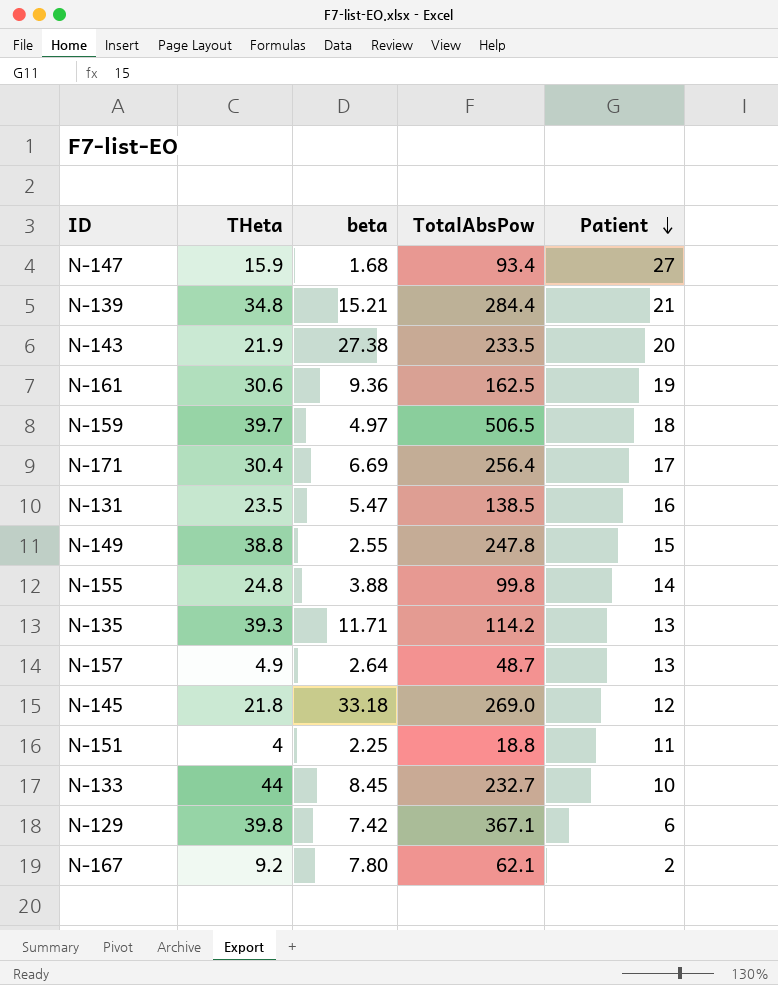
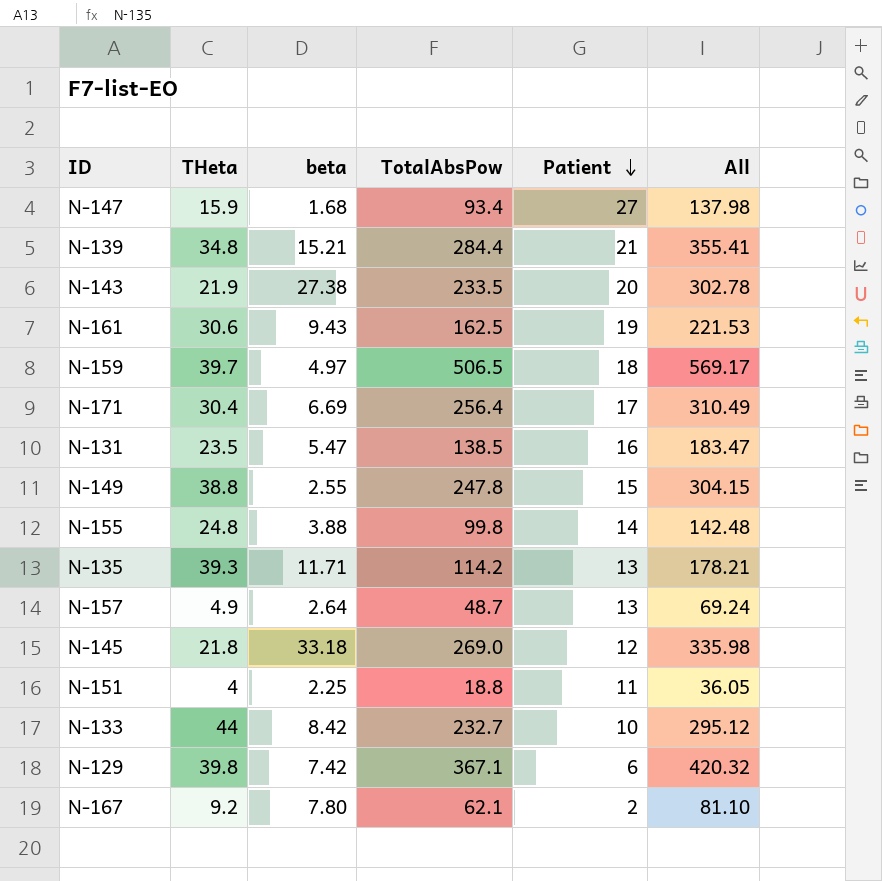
column All | formula: none -> [THeta] + [beta] + [TotalAbsPow] + [Patient]
N-161 | beta: 9.36 -> 9.43
N-133 | beta: 8.45 -> 8.42

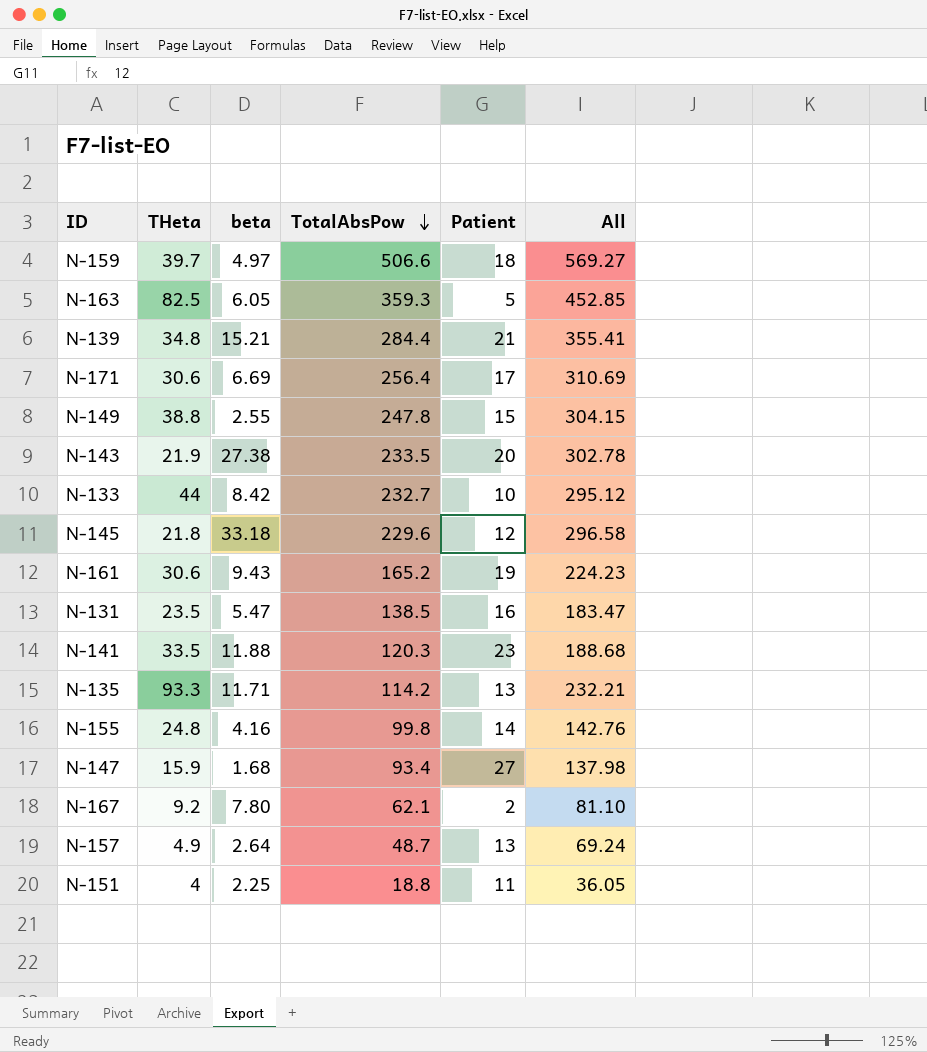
row order: Patient descending -> TotalAbsPow descending
row N-129: 39.8 | 7.42 | 367.1 | 6 | 420.32 -> none
N-159 | TotalAbsPow: 506.5 -> 506.6
N-159 | All: 569.17 -> 569.27
row N-163: none -> 82.5 | 6.05 | 359.3 | 5 | 452.85
N-171 | THeta: 30.4 -> 30.6
N-171 | All: 310.49 -> 310.69
N-145 | TotalAbsPow: 269.0 -> 229.6
N-145 | All: 335.98 -> 296.58
N-161 | TotalAbsPow: 162.5 -> 165.2
N-161 | All: 221.53 -> 224.23
row N-141: none -> 33.5 | 11.88 | 120.3 | 23 | 188.68
N-135 | THeta: 39.3 -> 93.3
N-135 | All: 178.21 -> 232.21
N-155 | beta: 3.88 -> 4.16
N-155 | All: 142.48 -> 142.76

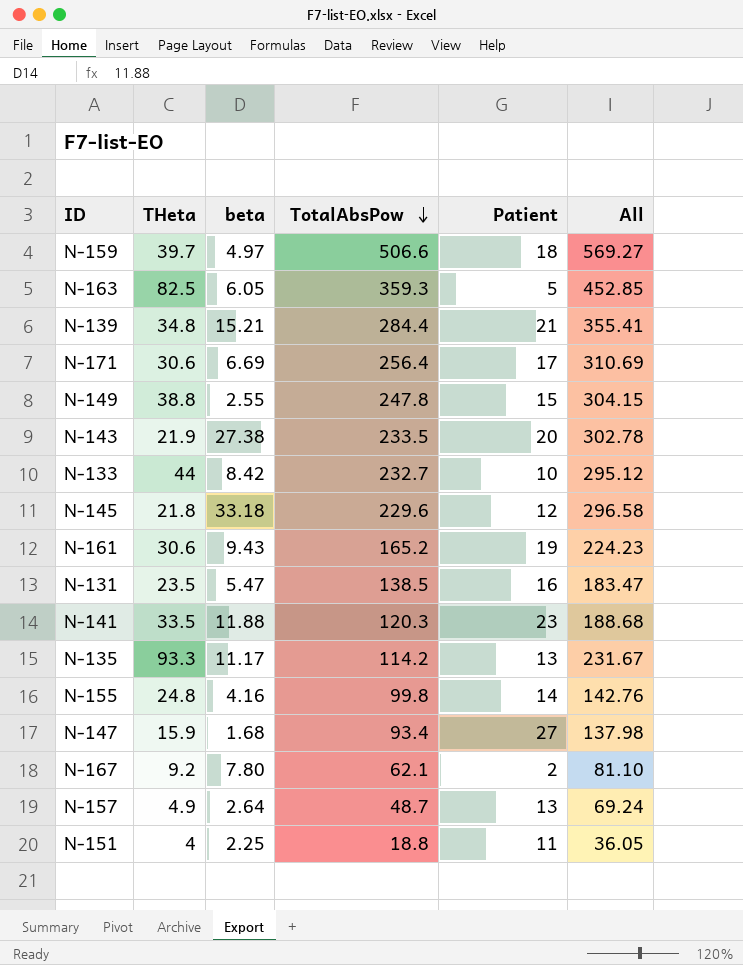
N-135 | beta: 11.71 -> 11.17
N-135 | All: 232.21 -> 231.67

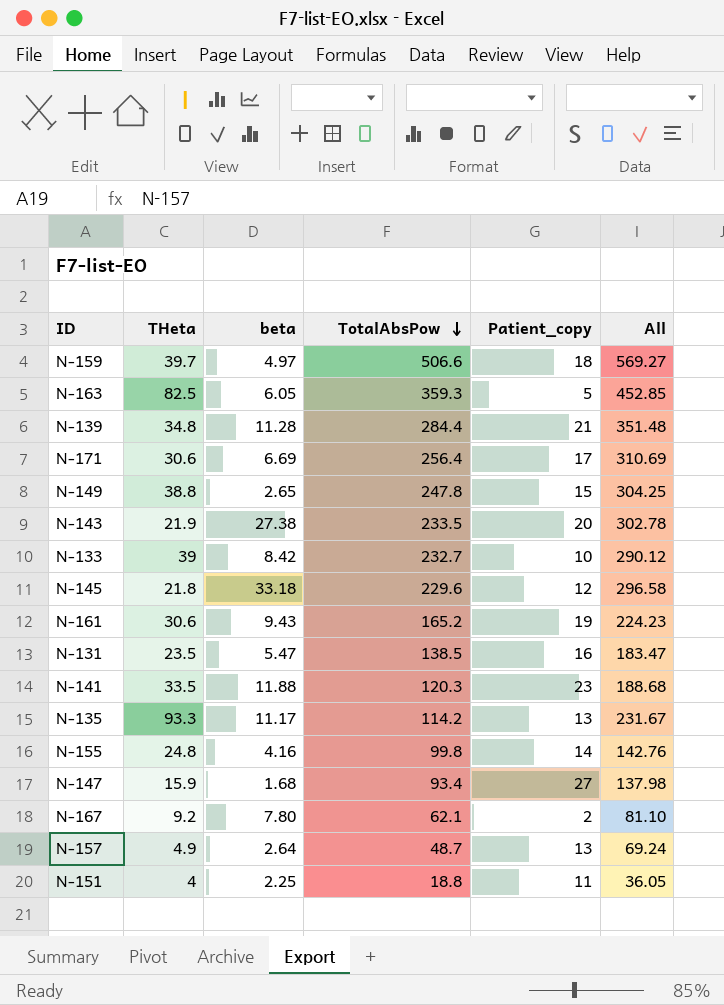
column name: Patient -> Patient_copy
N-139 | beta: 15.21 -> 11.28
N-139 | All: 355.41 -> 351.48
N-149 | beta: 2.55 -> 2.65
N-149 | All: 304.15 -> 304.25
N-133 | THeta: 44 -> 39
N-133 | All: 295.12 -> 290.12

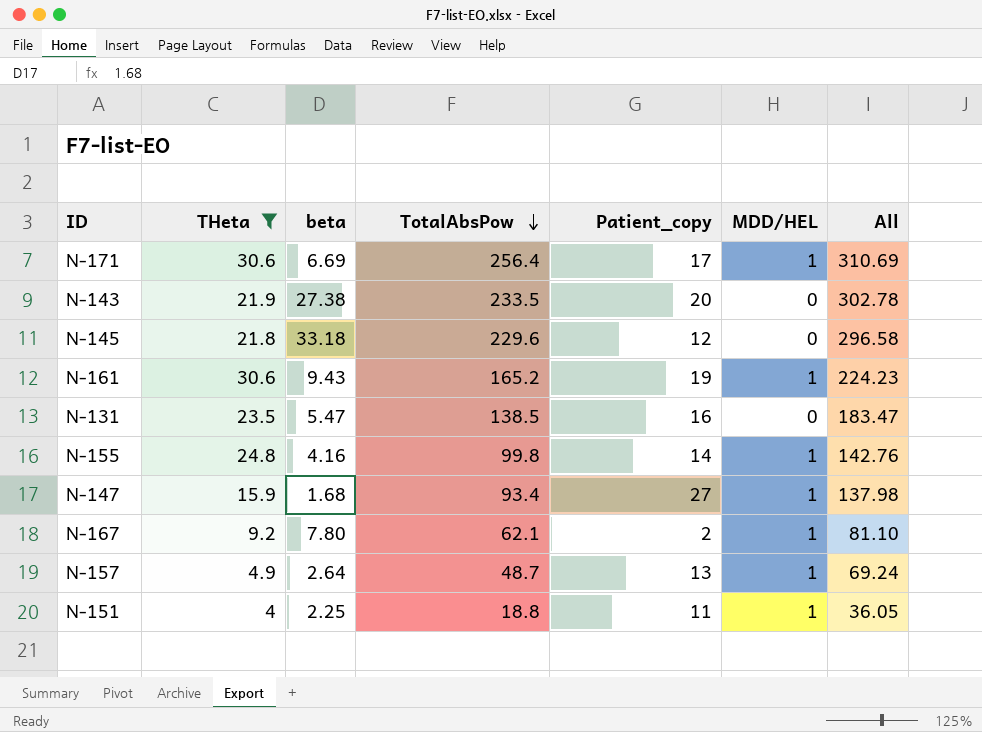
filter: none -> THeta <= 30.6
column MDD/HEL | position: none -> 6

